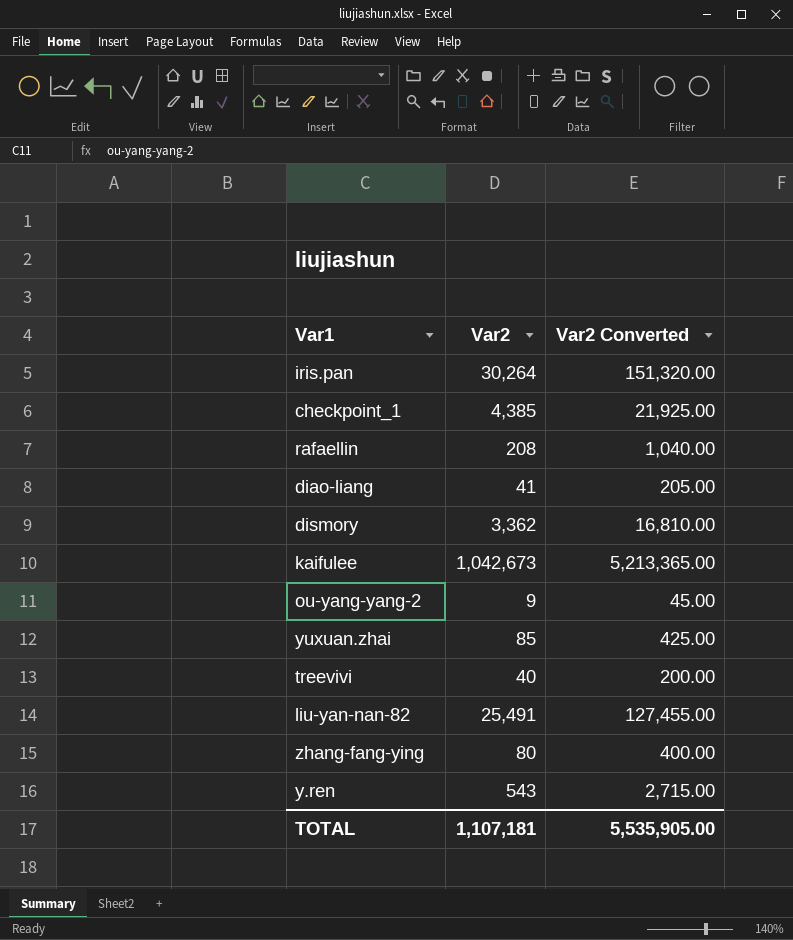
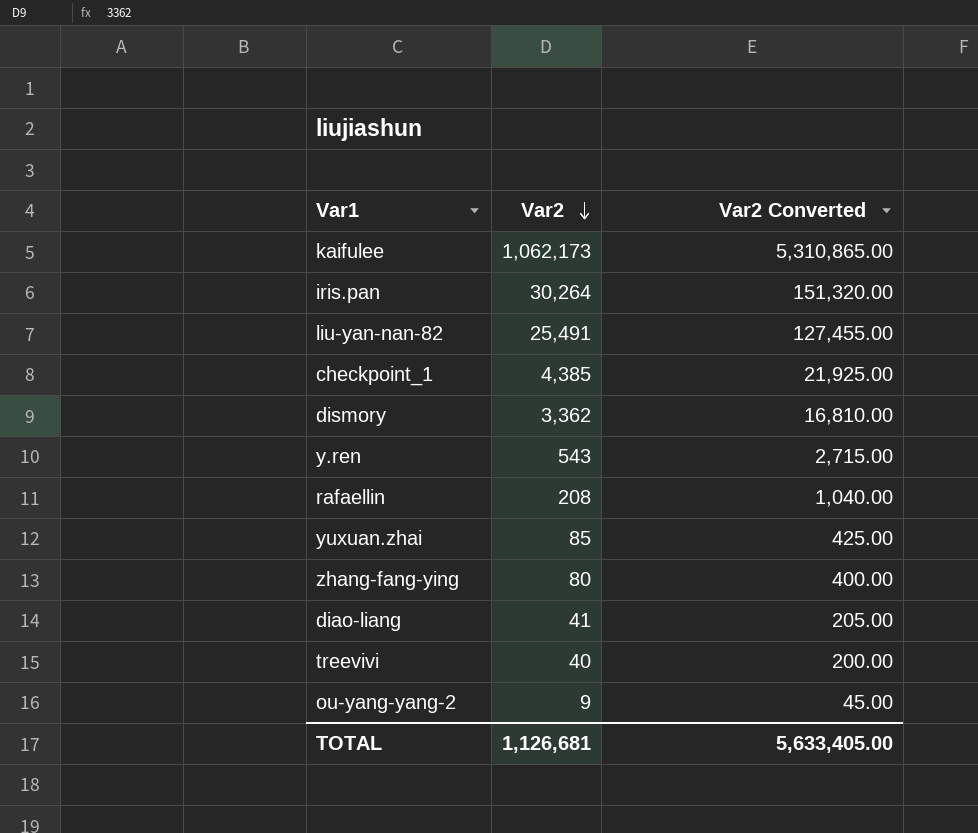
row order: none -> Var2 descending
kaifulee | Var2: 1,042,673 -> 1,062,173
kaifulee | Var2 Converted: 5,213,365.00 -> 5,310,865.00
TOTAL | Var2: 1,107,181 -> 1,126,681
TOTAL | Var2 Converted: 5,535,905.00 -> 5,633,405.00

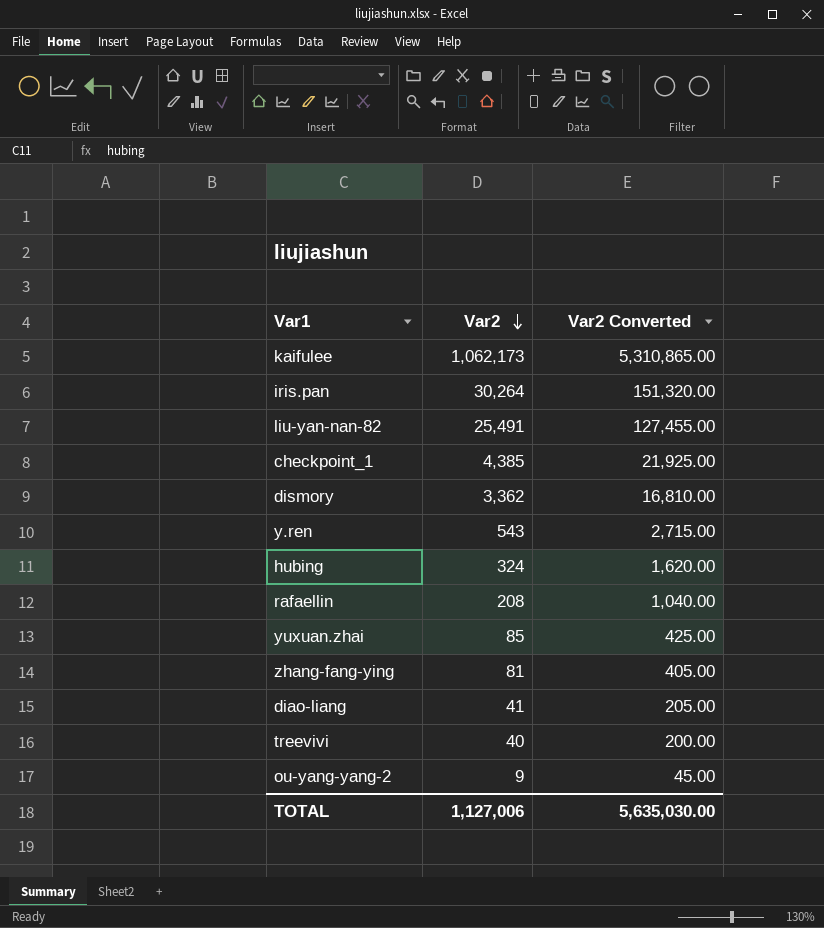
row hubing: none -> 324 | 1,620.00
zhang-fang-ying | Var2: 80 -> 81
zhang-fang-ying | Var2 Converted: 400.00 -> 405.00
TOTAL | Var2: 1,126,681 -> 1,127,006
TOTAL | Var2 Converted: 5,633,405.00 -> 5,635,030.00

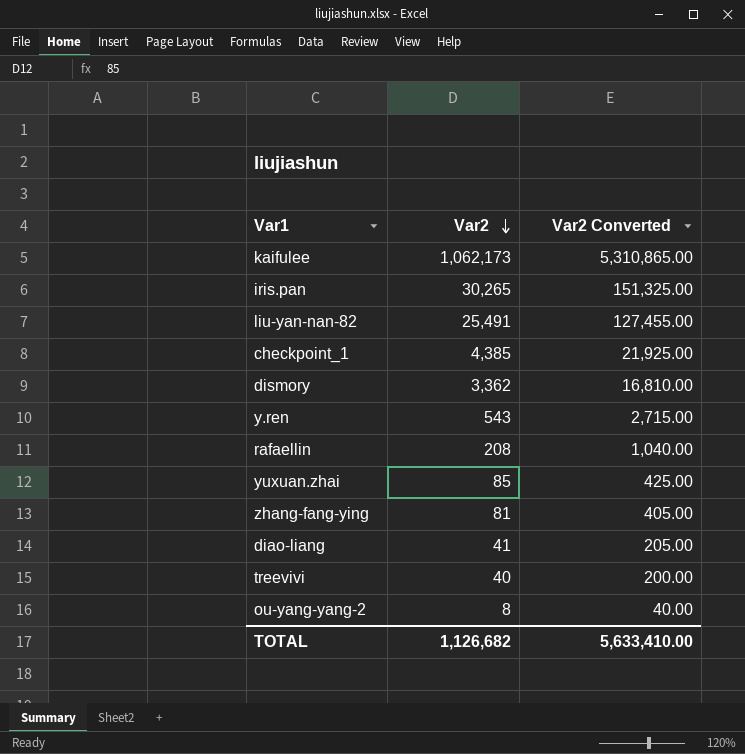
row hubing: 324 | 1,620.00 -> none
iris.pan | Var2: 30,264 -> 30,265
iris.pan | Var2 Converted: 151,320.00 -> 151,325.00
ou-yang-yang-2 | Var2: 9 -> 8
ou-yang-yang-2 | Var2 Converted: 45.00 -> 40.00
TOTAL | Var2: 1,127,006 -> 1,126,682
TOTAL | Var2 Converted: 5,635,030.00 -> 5,633,410.00

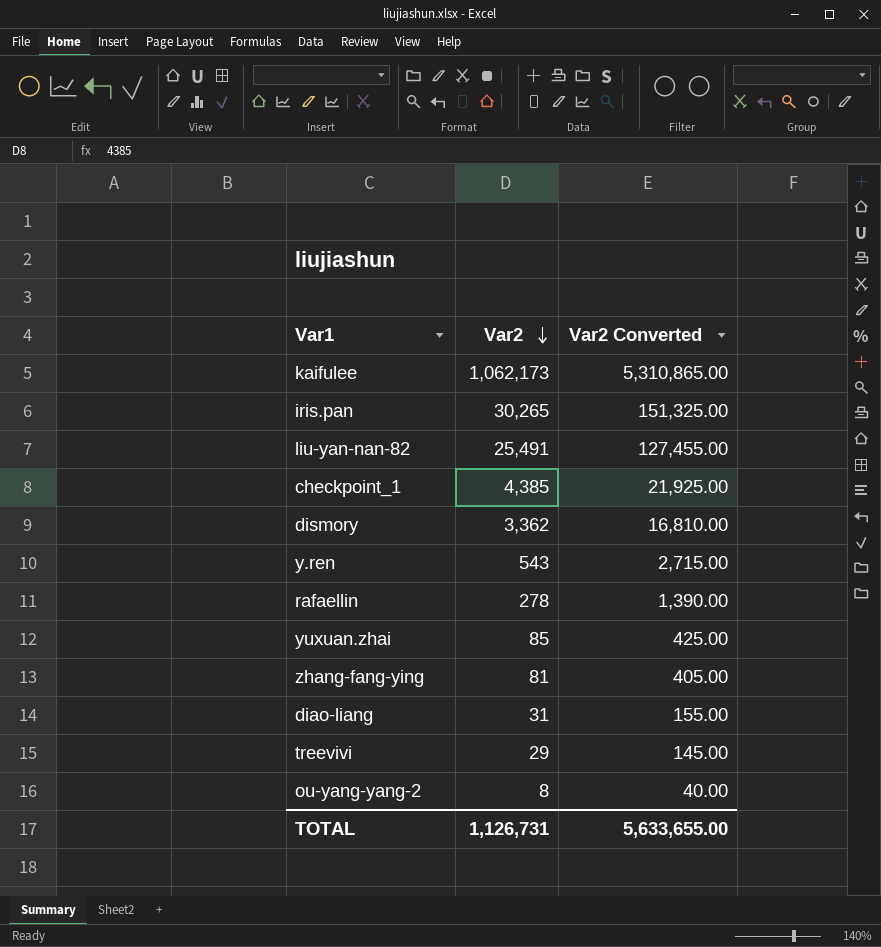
rafaellin | Var2: 208 -> 278
rafaellin | Var2 Converted: 1,040.00 -> 1,390.00
diao-liang | Var2: 41 -> 31
diao-liang | Var2 Converted: 205.00 -> 155.00
treevivi | Var2: 40 -> 29
treevivi | Var2 Converted: 200.00 -> 145.00
TOTAL | Var2: 1,126,682 -> 1,126,731
TOTAL | Var2 Converted: 5,633,410.00 -> 5,633,655.00

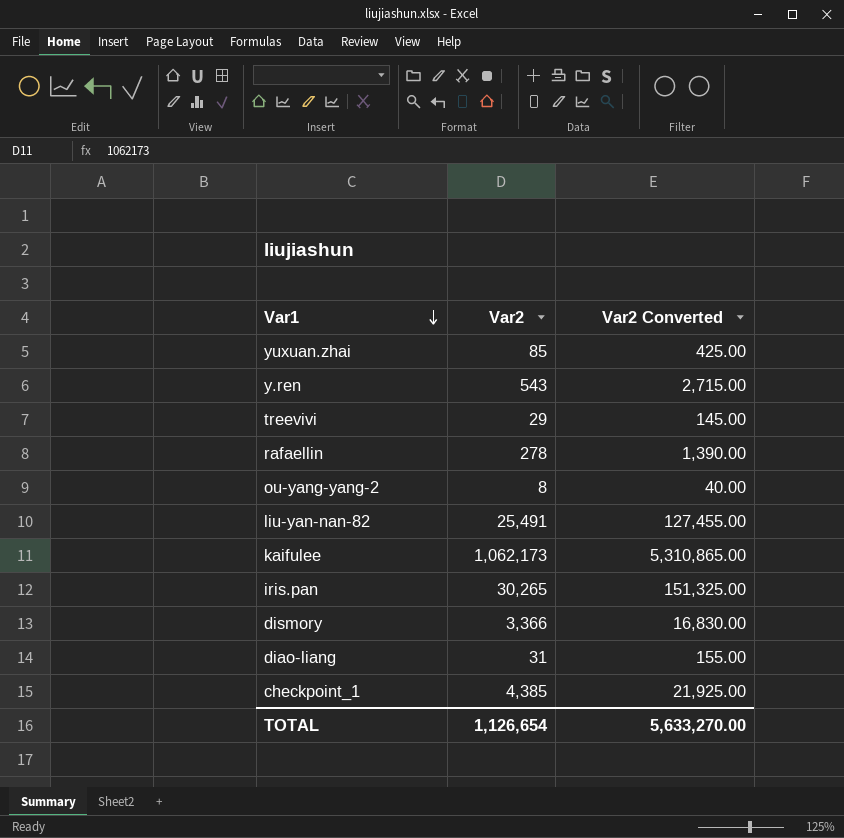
row order: Var2 descending -> Var1 descending
row zhang-fang-ying: 81 | 405.00 -> none
dismory | Var2: 3,362 -> 3,366
dismory | Var2 Converted: 16,810.00 -> 16,830.00
TOTAL | Var2: 1,126,731 -> 1,126,654
TOTAL | Var2 Converted: 5,633,655.00 -> 5,633,270.00

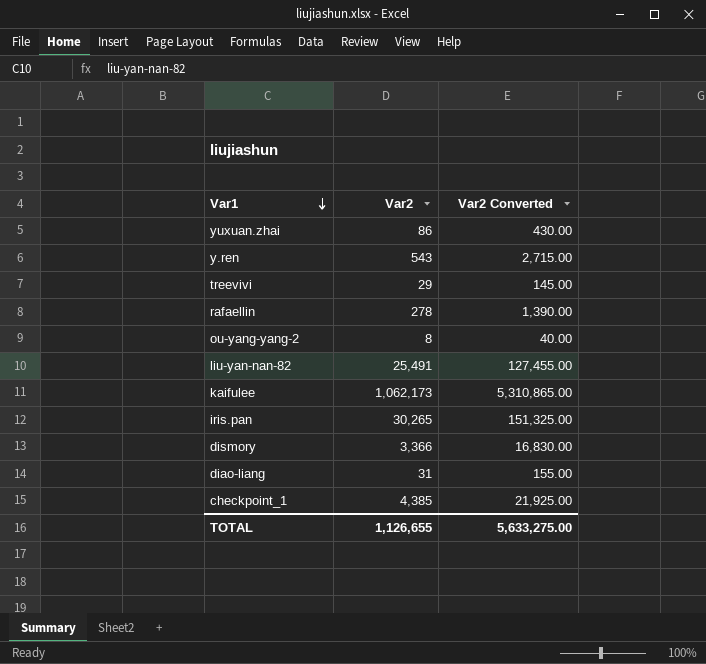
yuxuan.zhai | Var2: 85 -> 86
yuxuan.zhai | Var2 Converted: 425.00 -> 430.00
TOTAL | Var2: 1,126,654 -> 1,126,655
TOTAL | Var2 Converted: 5,633,270.00 -> 5,633,275.00

